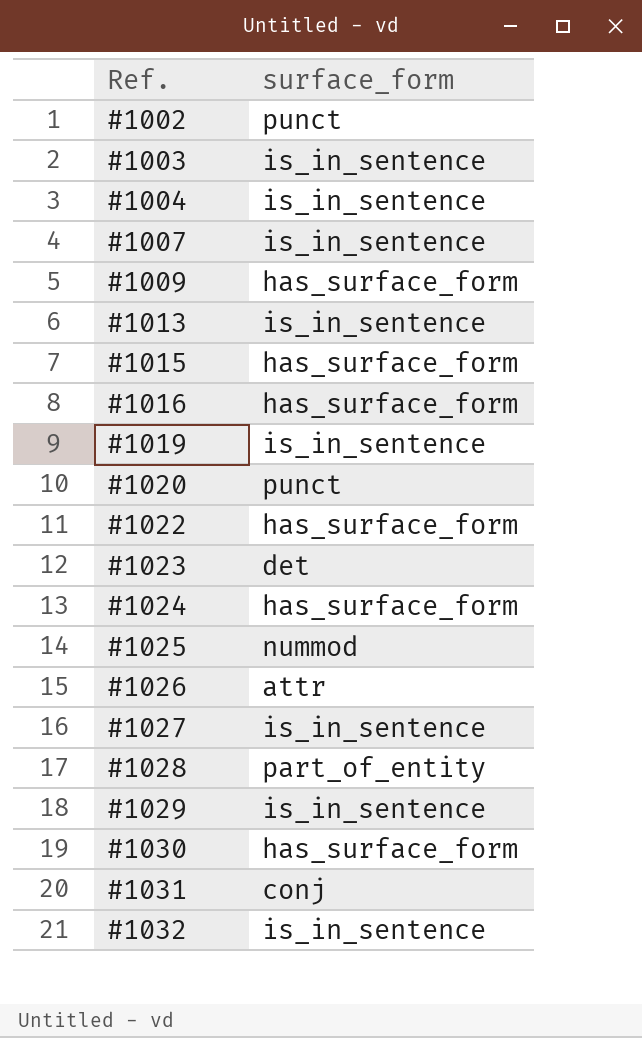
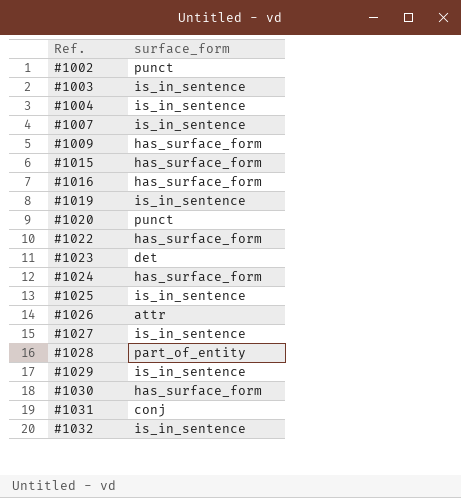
row #1013: is_in_sentence -> none
#1025 | surface_form: nummod -> is_in_sentence

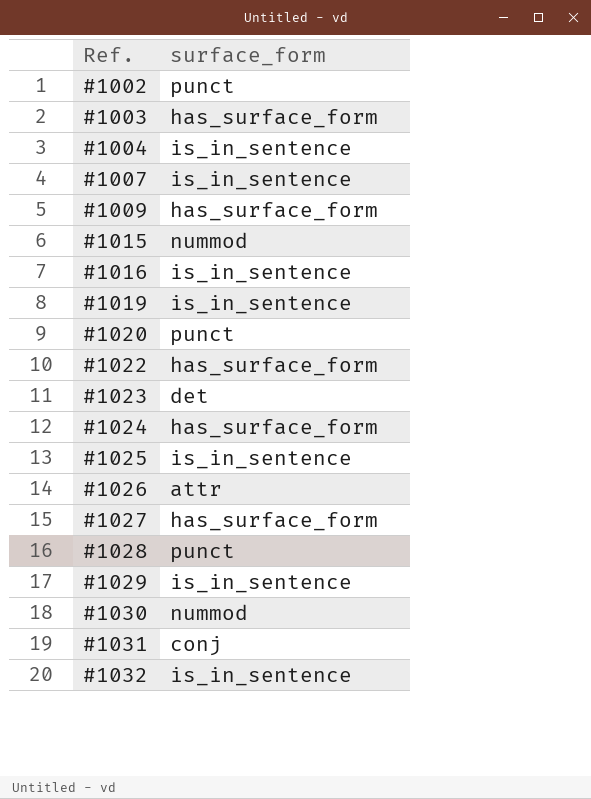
#1003 | surface_form: is_in_sentence -> has_surface_form
#1015 | surface_form: has_surface_form -> nummod
#1016 | surface_form: has_surface_form -> is_in_sentence
#1027 | surface_form: is_in_sentence -> has_surface_form
#1028 | surface_form: part_of_entity -> punct
#1030 | surface_form: has_surface_form -> nummod

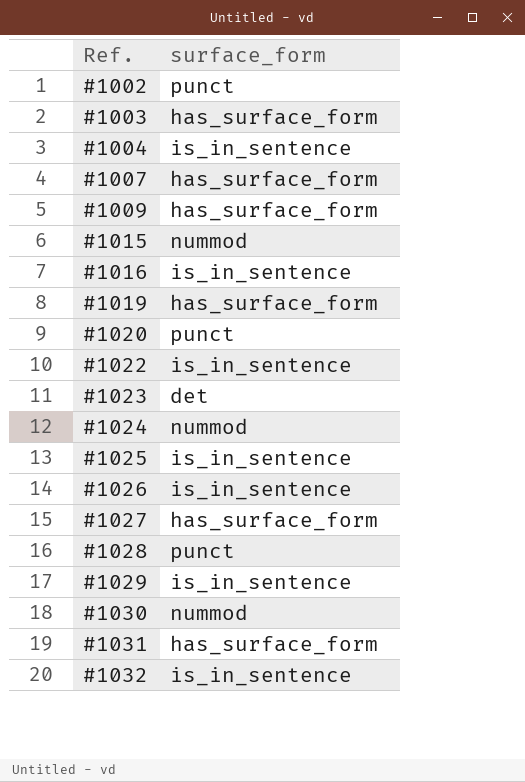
#1007 | surface_form: is_in_sentence -> has_surface_form
#1019 | surface_form: is_in_sentence -> has_surface_form
#1022 | surface_form: has_surface_form -> is_in_sentence
#1024 | surface_form: has_surface_form -> nummod
#1026 | surface_form: attr -> is_in_sentence
#1031 | surface_form: conj -> has_surface_form

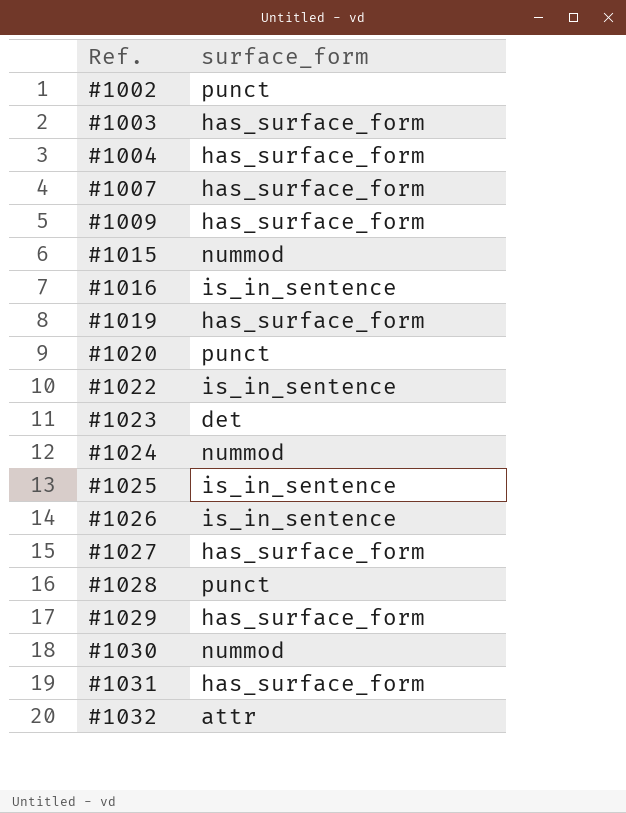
#1004 | surface_form: is_in_sentence -> has_surface_form
#1029 | surface_form: is_in_sentence -> has_surface_form
#1032 | surface_form: is_in_sentence -> attr

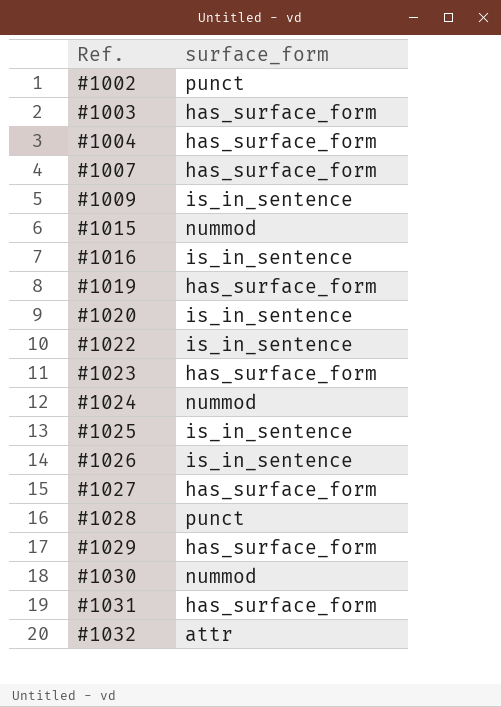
#1009 | surface_form: has_surface_form -> is_in_sentence
#1020 | surface_form: punct -> is_in_sentence
#1023 | surface_form: det -> has_surface_form

